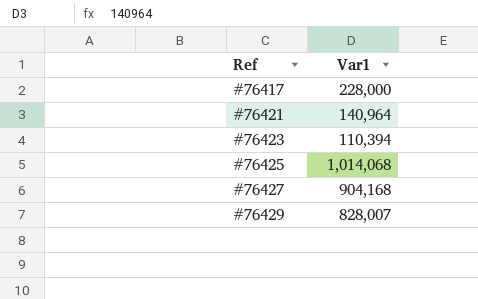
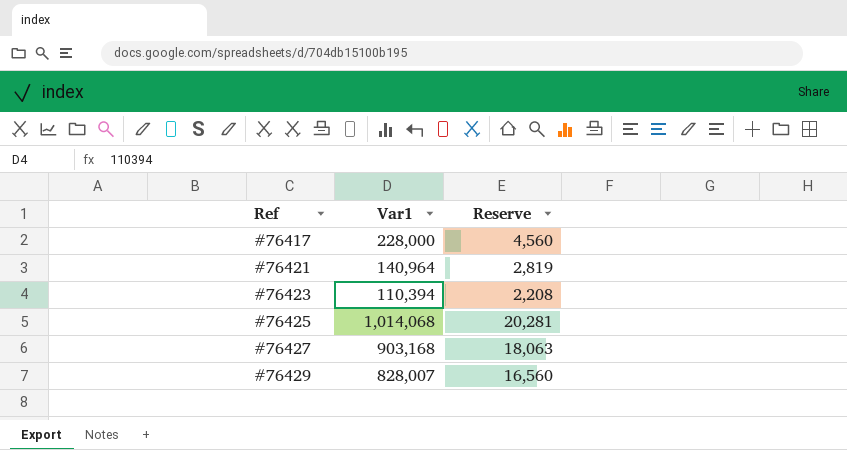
column Reserve | formula: none -> [Var1] * 0.02
#76427 | Var1: 904,168 -> 903,168

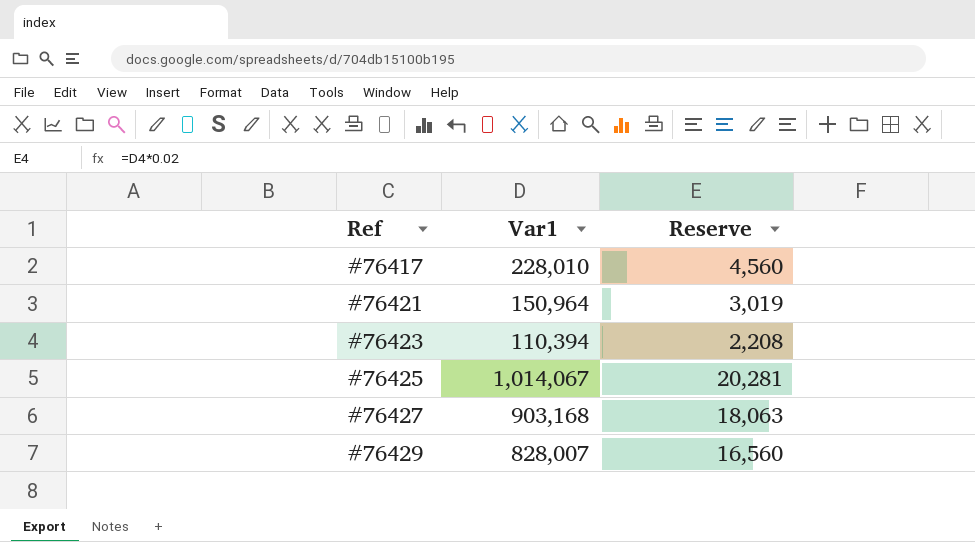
#76417 | Var1: 228,000 -> 228,010
#76421 | Var1: 140,964 -> 150,964
#76421 | Reserve: 2,819 -> 3,019
#76425 | Var1: 1,014,068 -> 1,014,067

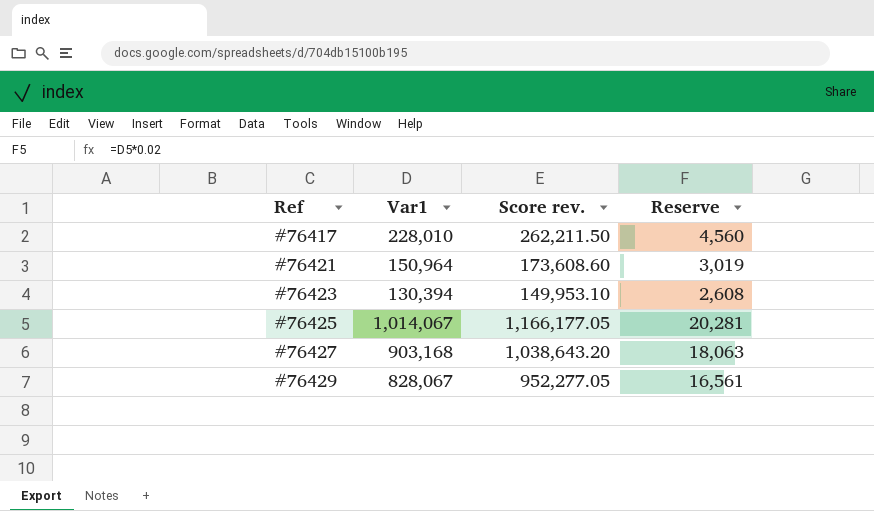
column Score rev. | formula: none -> [Var1] * 1.15
#76423 | Var1: 110,394 -> 130,394
#76423 | Reserve: 2,208 -> 2,608
#76429 | Var1: 828,007 -> 828,067
#76429 | Reserve: 16,560 -> 16,561

